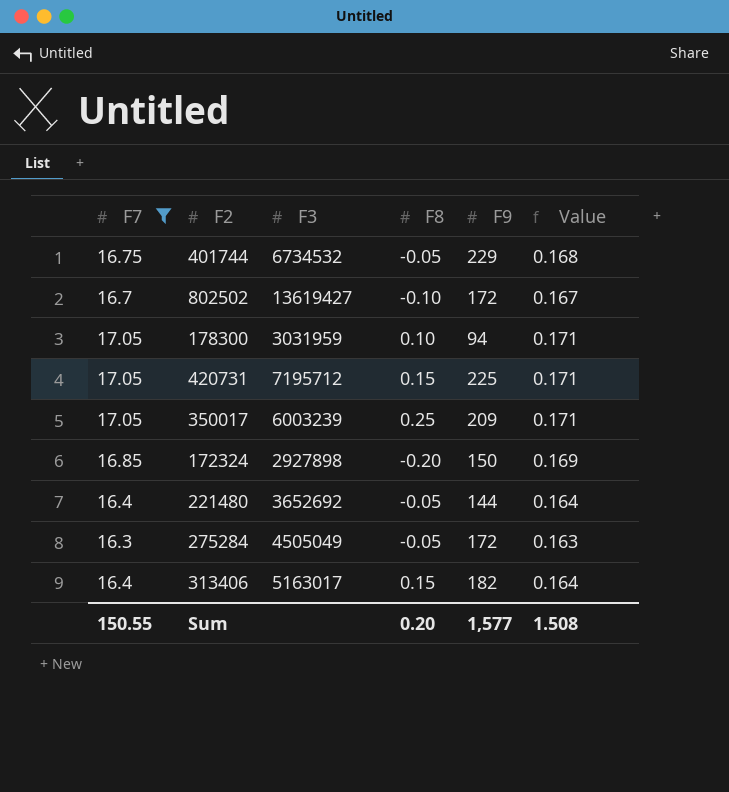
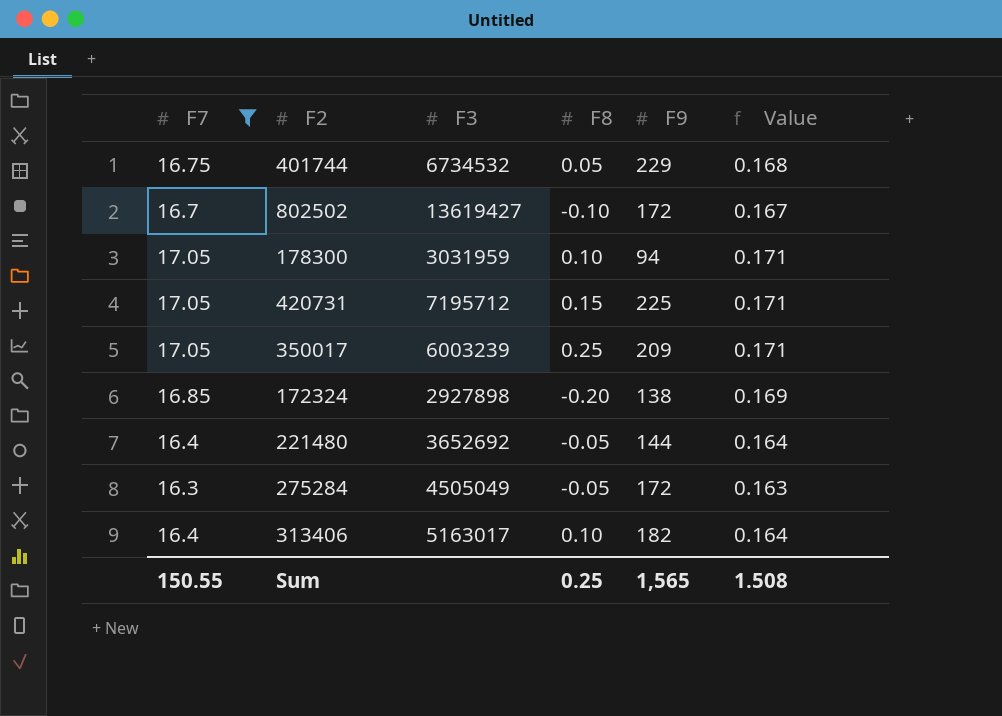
401744 | F8: -0.05 -> 0.05
172324 | F9: 150 -> 138
313406 | F8: 0.15 -> 0.10
Sum | F8: 0.20 -> 0.25
Sum | F9: 1,577 -> 1,565

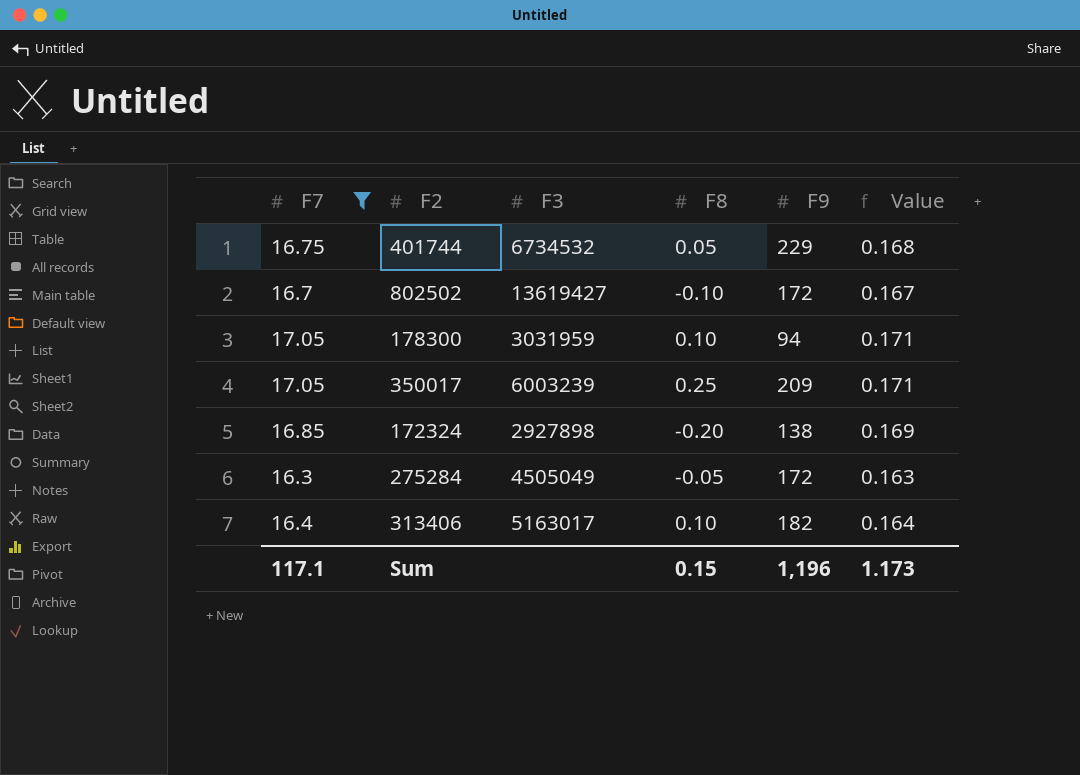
row 420731: 17.05 | 7195712 | 0.15 | 225 | 0.171 -> none
row 221480: 16.4 | 3652692 | -0.05 | 144 | 0.164 -> none
Sum | F7: 150.55 -> 117.1
Sum | F8: 0.25 -> 0.15
Sum | F9: 1,565 -> 1,196
Sum | Value: 1.508 -> 1.173

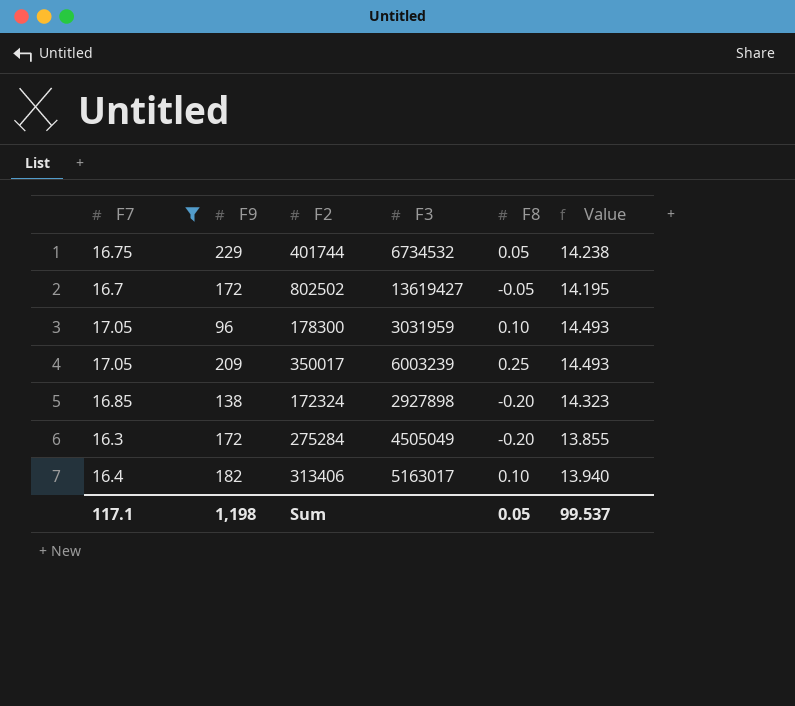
column F9 | position: 5 -> 2
column Value | formula: [F7] * 0.01 -> [F7] * 0.85
802502 | F8: -0.10 -> -0.05
178300 | F9: 94 -> 96
275284 | F8: -0.05 -> -0.20
Sum | F9: 1,196 -> 1,198
Sum | F8: 0.15 -> 0.05
Sum | Value: 1.173 -> 99.537

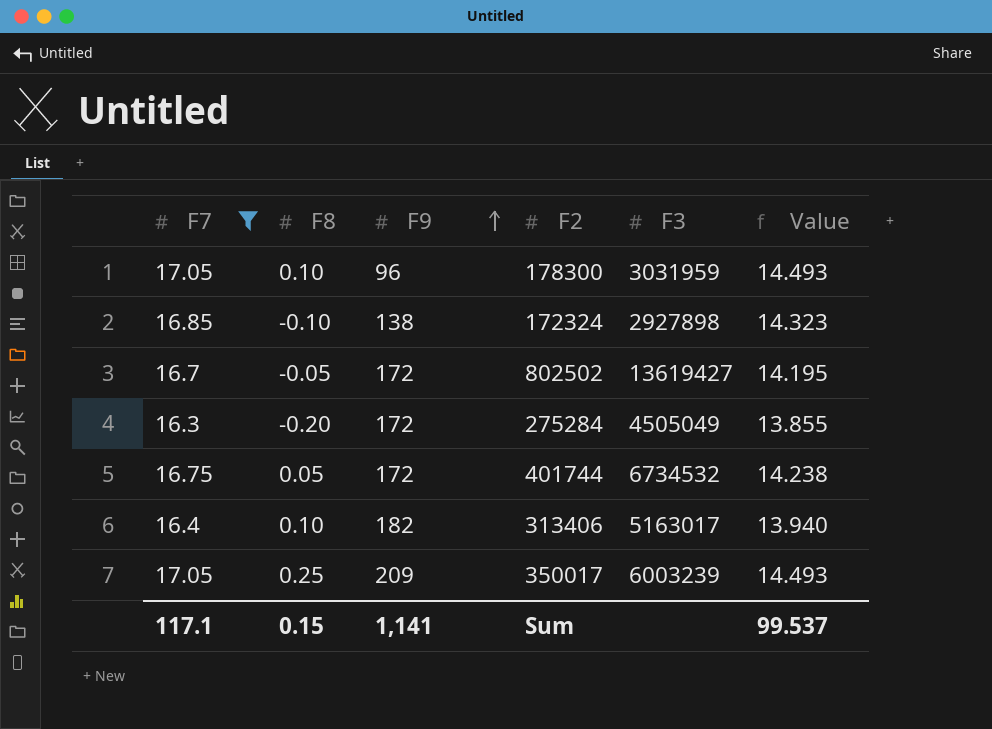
row order: none -> F9 ascending
column F8 | position: 5 -> 2
172324 | F8: -0.20 -> -0.10
401744 | F9: 229 -> 172
Sum | F8: 0.05 -> 0.15
Sum | F9: 1,198 -> 1,141

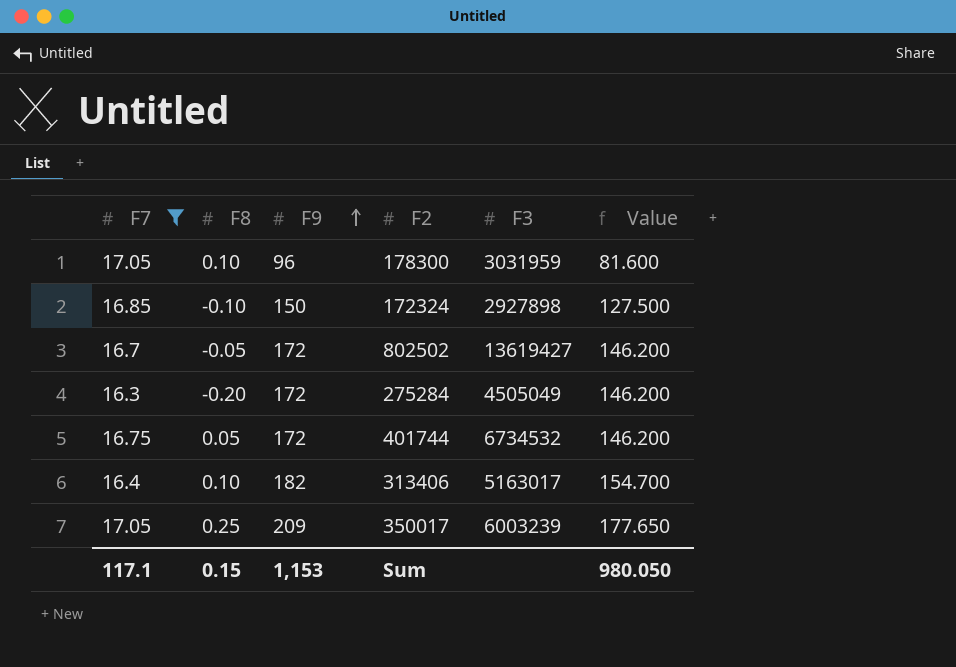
column Value | formula: [F7] * 0.85 -> [F9] * 0.85
172324 | F9: 138 -> 150
Sum | F9: 1,141 -> 1,153
Sum | Value: 99.537 -> 980.050

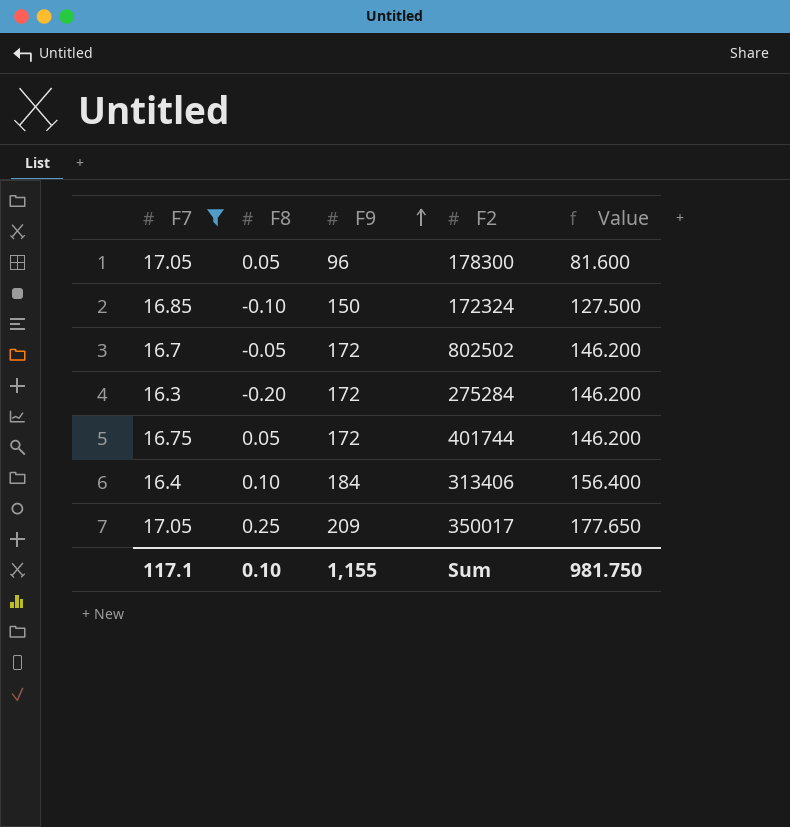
column F3 | position: 5 -> none
178300 | F8: 0.10 -> 0.05
313406 | F9: 182 -> 184
313406 | Value: 154.700 -> 156.400
Sum | F8: 0.15 -> 0.10
Sum | F9: 1,153 -> 1,155
Sum | Value: 980.050 -> 981.750

